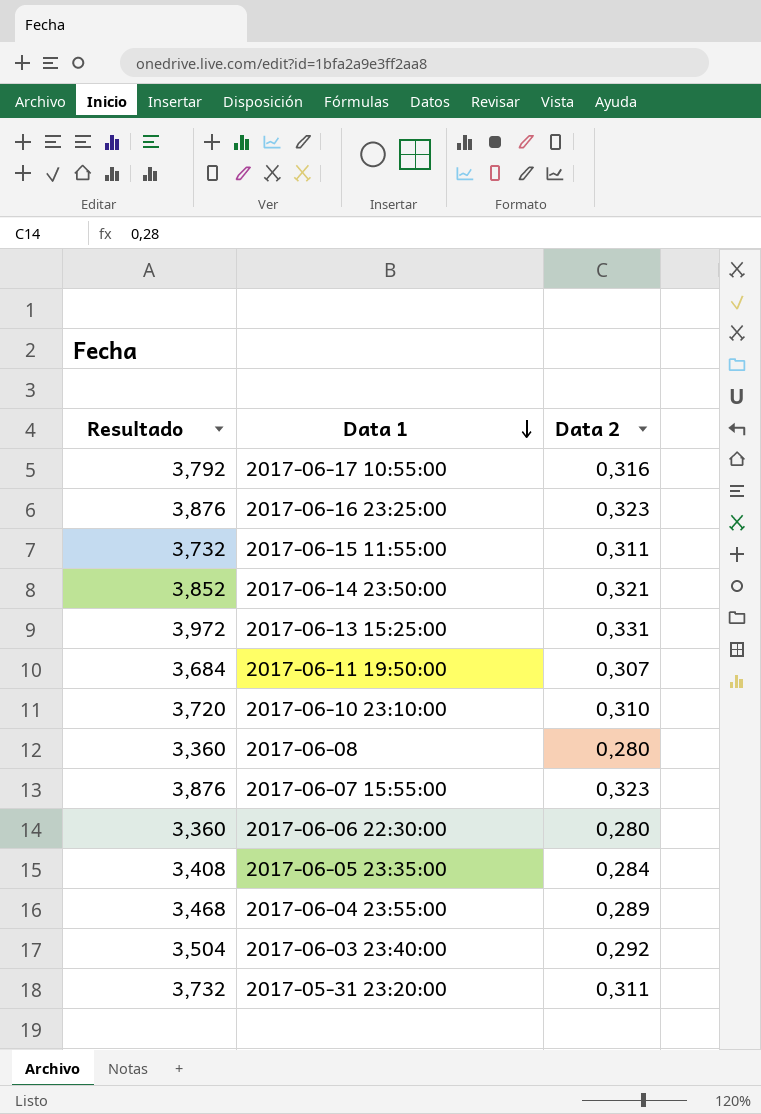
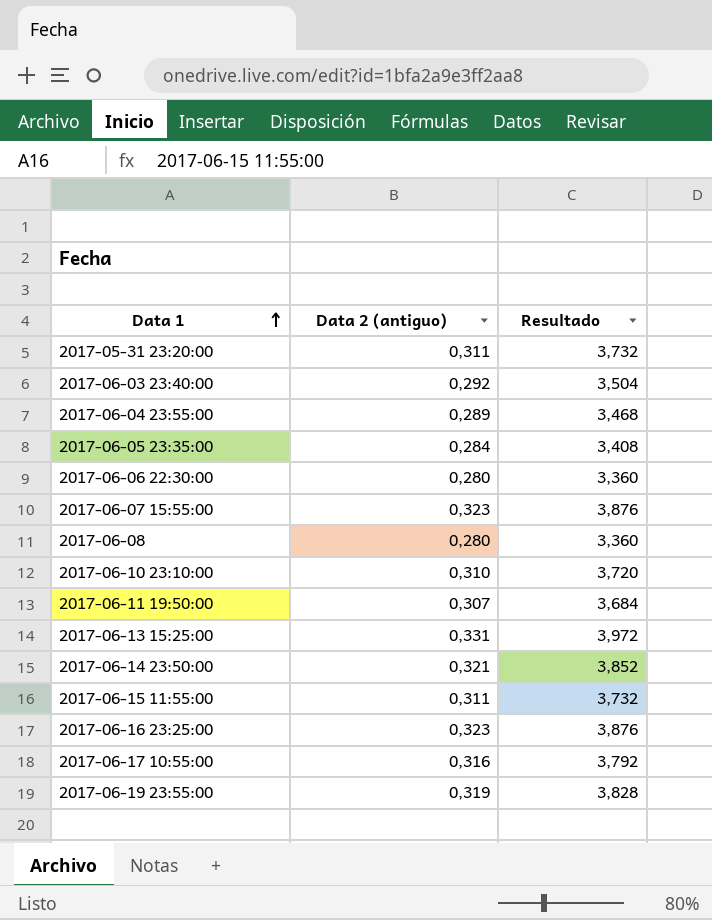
row order: Data 1 descending -> Data 1 ascending
column name: Data 2 -> Data 2 (antiguo)
column Resultado | position: 1 -> 3
row 2017-06-19 23:55:00: none -> 0,319 | 3,828

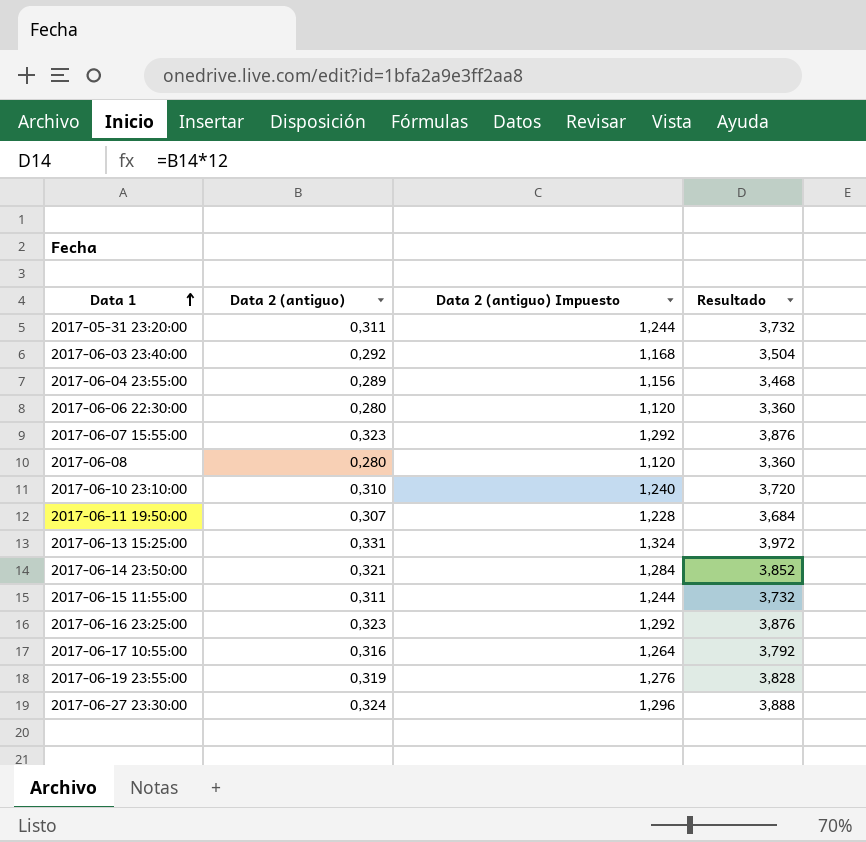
column Data 2 (antiguo) Impuesto | formula: none -> [Data 2 (antiguo)] * 4
row 2017-06-05 23:35:00: 0,284 | 3,408 -> none
row 2017-06-27 23:30:00: none -> 0,324 | 1,296 | 3,888

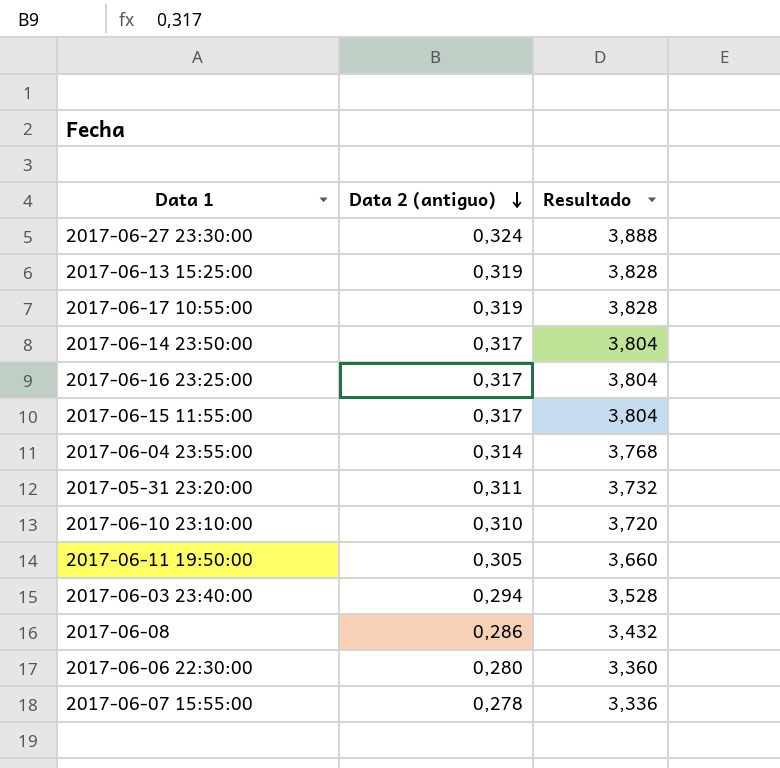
row order: Data 1 ascending -> Data 2 (antiguo) descending
column Data 2 (antiguo) Impuesto | formula: [Data 2 (antiguo)] * 4 -> none
row 2017-06-19 23:55:00: 0,319 | 1,276 | 3,828 -> none
2017-06-13 15:25:00 | Data 2 (antiguo): 0,331 -> 0,319
2017-06-13 15:25:00 | Resultado: 3,972 -> 3,828
2017-06-17 10:55:00 | Data 2 (antiguo): 0,316 -> 0,319
2017-06-17 10:55:00 | Resultado: 3,792 -> 3,828
2017-06-14 23:50:00 | Data 2 (antiguo): 0,321 -> 0,317
2017-06-14 23:50:00 | Resultado: 3,852 -> 3,804
2017-06-16 23:25:00 | Data 2 (antiguo): 0,323 -> 0,317
2017-06-16 23:25:00 | Resultado: 3,876 -> 3,804
2017-06-15 11:55:00 | Data 2 (antiguo): 0,311 -> 0,317
2017-06-15 11:55:00 | Resultado: 3,732 -> 3,804
2017-06-04 23:55:00 | Data 2 (antiguo): 0,289 -> 0,314
2017-06-04 23:55:00 | Resultado: 3,468 -> 3,768
2017-06-11 19:50:00 | Data 2 (antiguo): 0,307 -> 0,305
2017-06-11 19:50:00 | Resultado: 3,684 -> 3,660
2017-06-03 23:40:00 | Data 2 (antiguo): 0,292 -> 0,294
2017-06-03 23:40:00 | Resultado: 3,504 -> 3,528
2017-06-08 | Data 2 (antiguo): 0,280 -> 0,286
2017-06-08 | Resultado: 3,360 -> 3,432
2017-06-07 15:55:00 | Data 2 (antiguo): 0,323 -> 0,278
2017-06-07 15:55:00 | Resultado: 3,876 -> 3,336

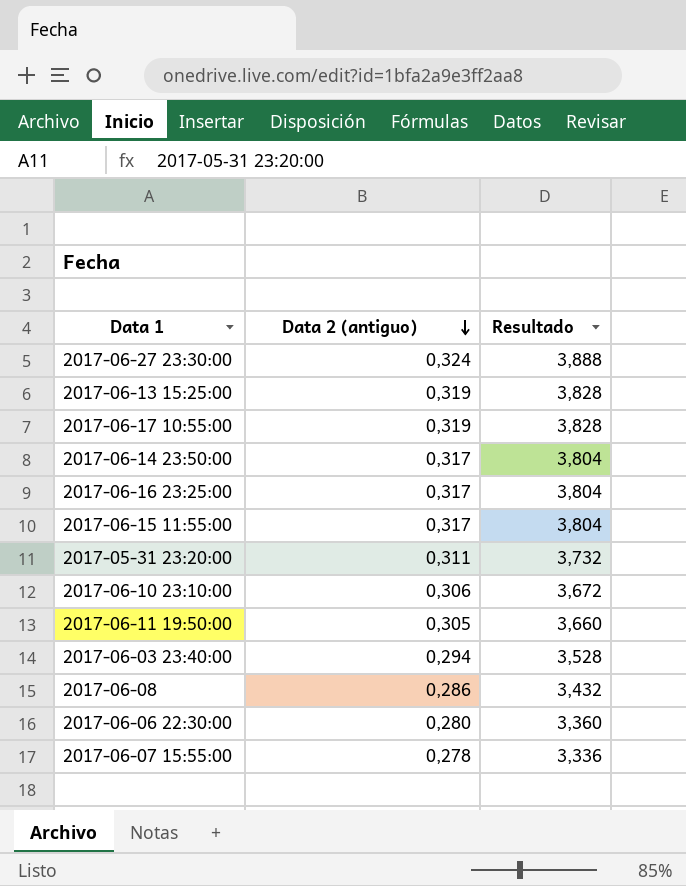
row 2017-06-04 23:55:00: 0,314 | 3,768 -> none
2017-06-10 23:10:00 | Data 2 (antiguo): 0,310 -> 0,306
2017-06-10 23:10:00 | Resultado: 3,720 -> 3,672

